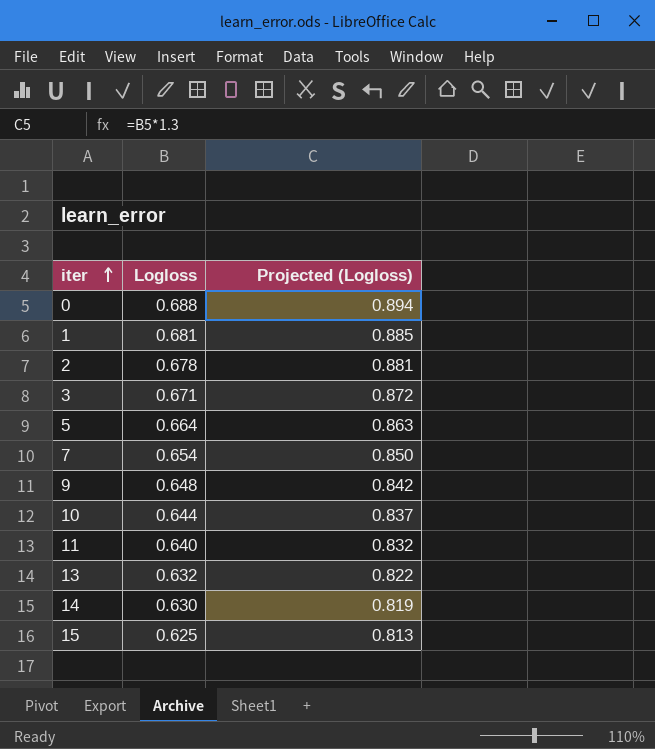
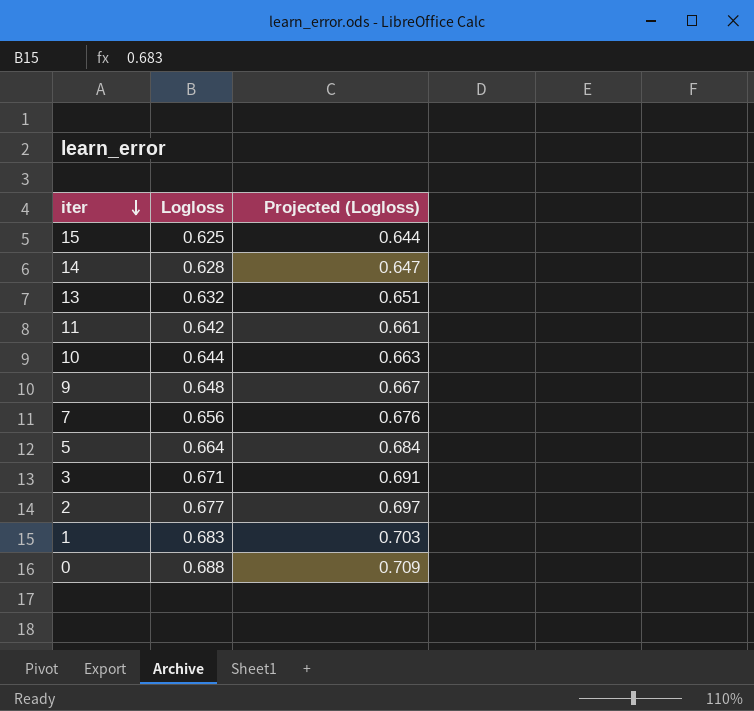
row order: iter ascending -> iter descending
column Projected (Logloss) | formula: [Logloss] * 1.3 -> [Logloss] * 1.03
14 | Logloss: 0.630 -> 0.628
11 | Logloss: 0.640 -> 0.642
7 | Logloss: 0.654 -> 0.656
2 | Logloss: 0.678 -> 0.677
1 | Logloss: 0.681 -> 0.683

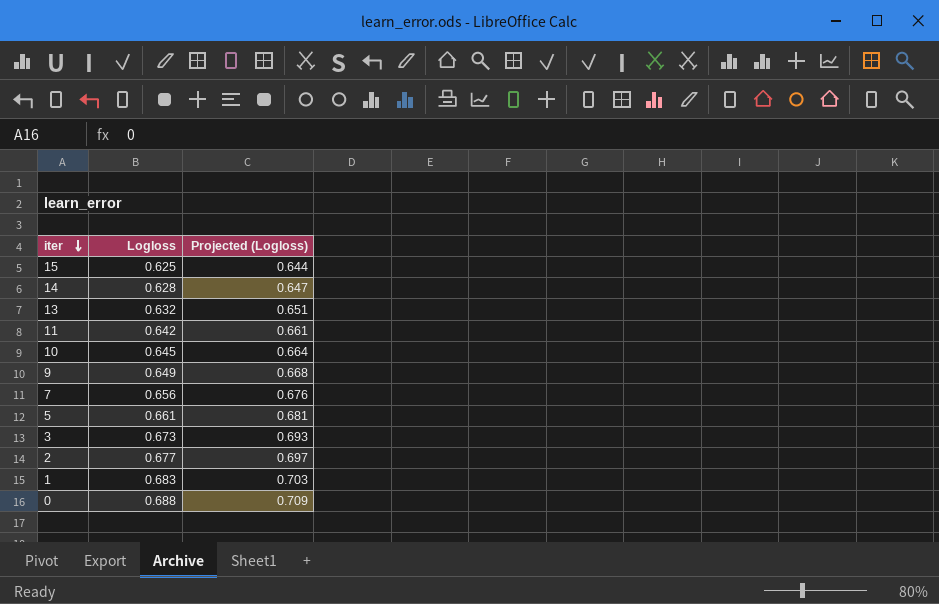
10 | Logloss: 0.644 -> 0.645
10 | Projected (Logloss): 0.663 -> 0.664
9 | Logloss: 0.648 -> 0.649
9 | Projected (Logloss): 0.667 -> 0.668
5 | Logloss: 0.664 -> 0.661
5 | Projected (Logloss): 0.684 -> 0.681
3 | Logloss: 0.671 -> 0.673
3 | Projected (Logloss): 0.691 -> 0.693

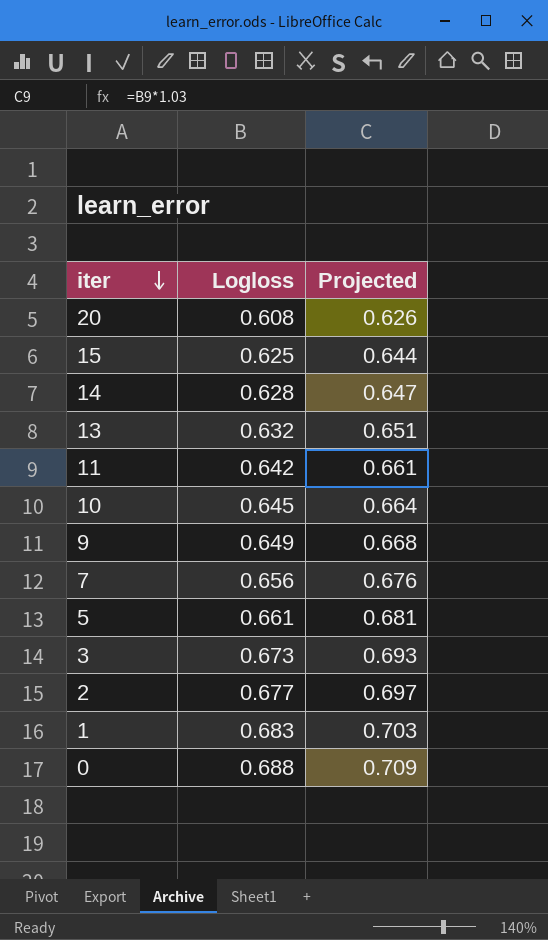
column name: Projected (Logloss) -> Projected
row 20: none -> 0.608 | 0.626

